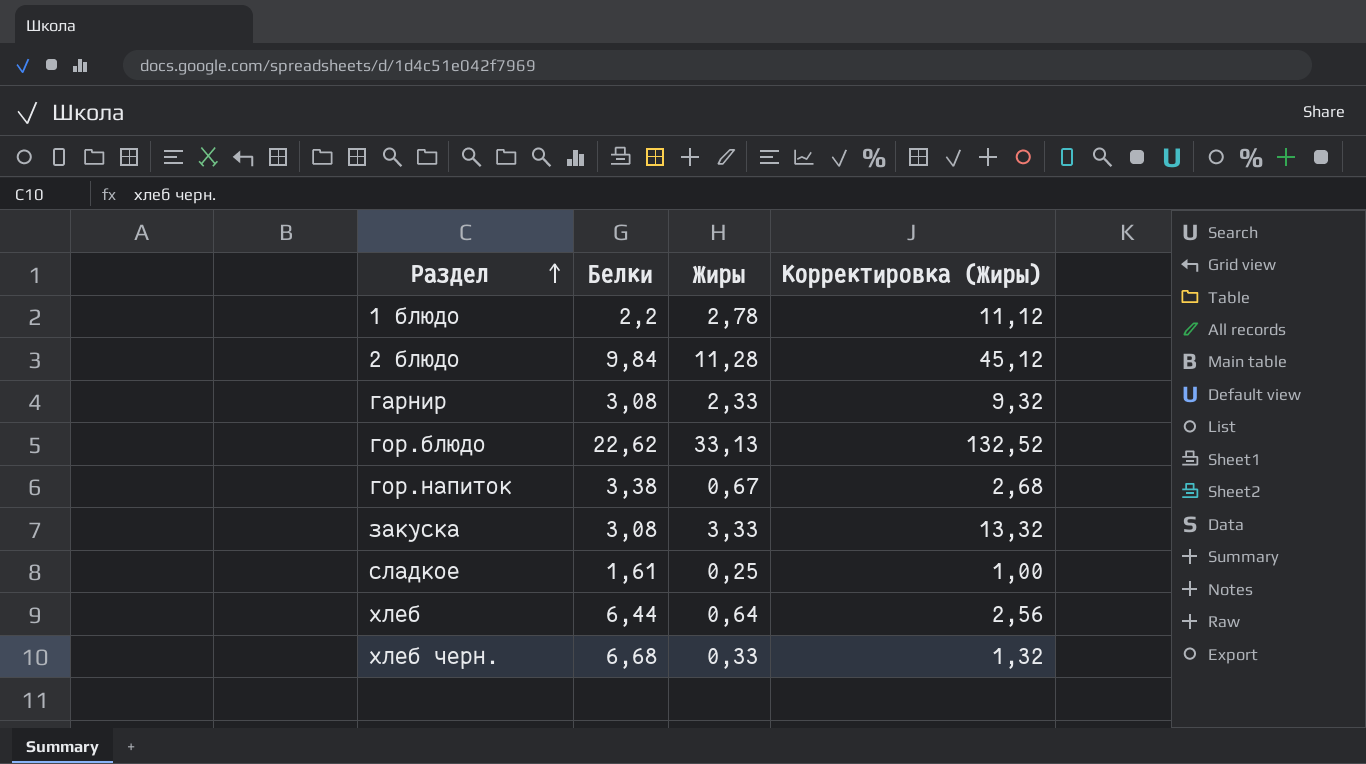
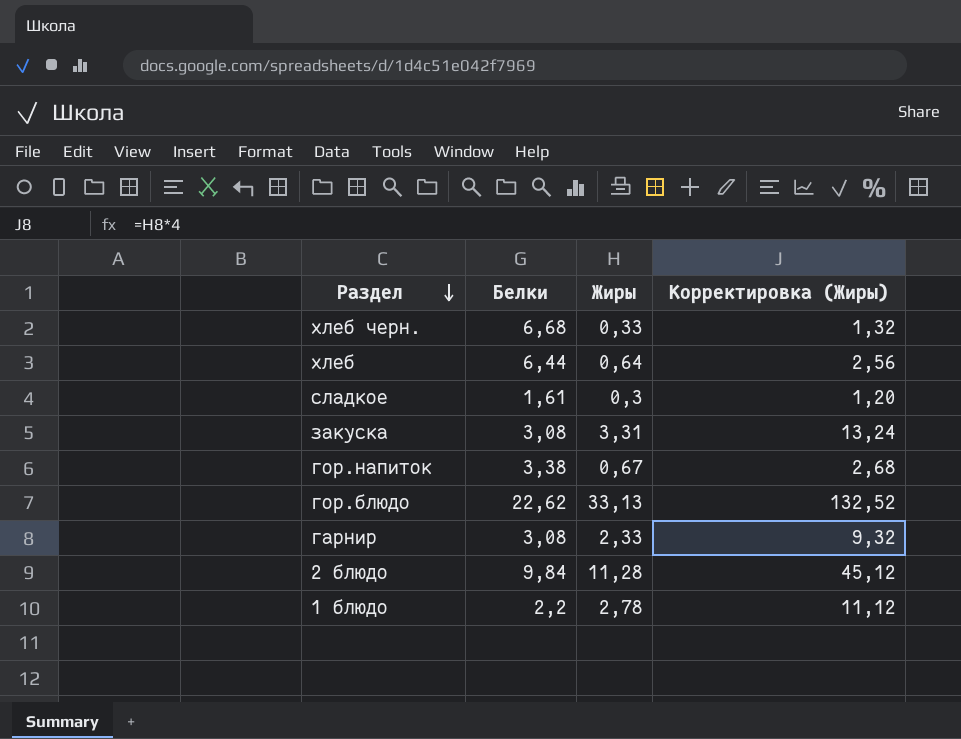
row order: Раздел ascending -> Раздел descending
сладкое | Жиры: 0,25 -> 0,3
сладкое | Корректировка (Жиры): 1,00 -> 1,20
закуска | Жиры: 3,33 -> 3,31
закуска | Корректировка (Жиры): 13,32 -> 13,24

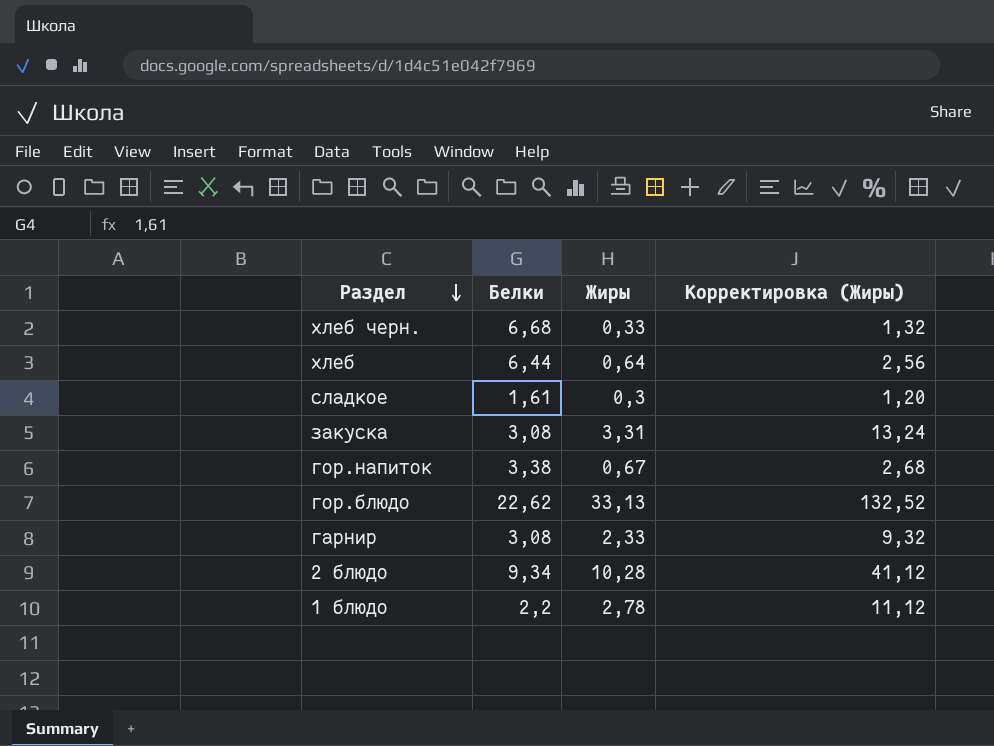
2 блюдо | Белки: 9,84 -> 9,34
2 блюдо | Жиры: 11,28 -> 10,28
2 блюдо | Корректировка (Жиры): 45,12 -> 41,12

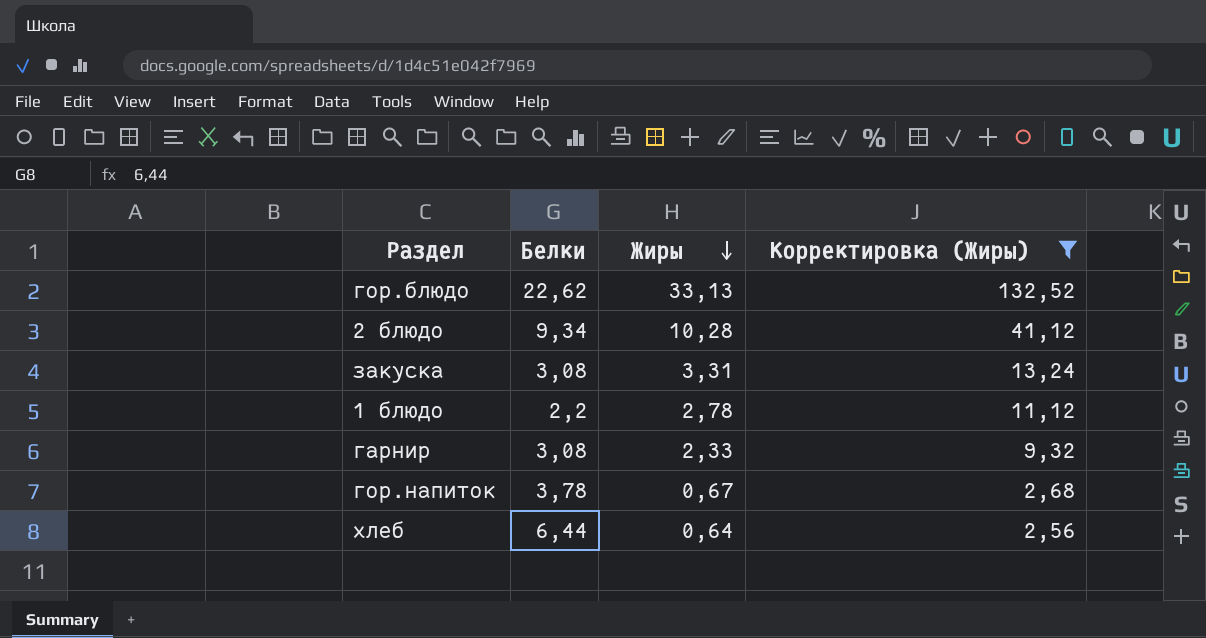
filter: none -> Корректировка (Жиры) >= 2,56
row order: Раздел descending -> Жиры descending
гор.напиток | Белки: 3,38 -> 3,78

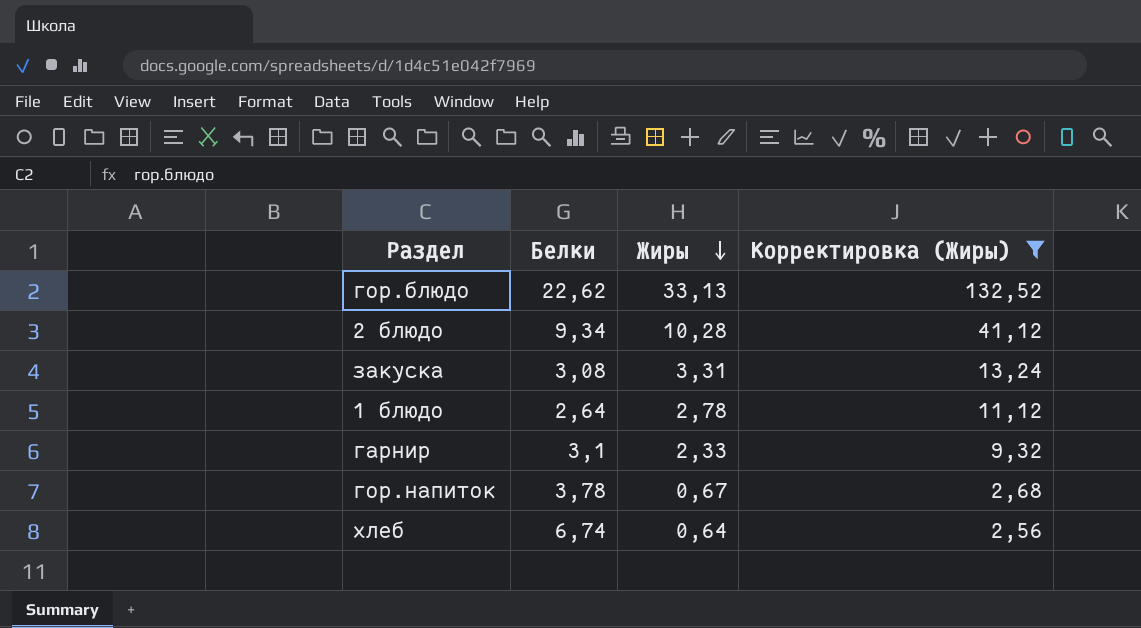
1 блюдо | Белки: 2,2 -> 2,64
гарнир | Белки: 3,08 -> 3,1
хлеб | Белки: 6,44 -> 6,74

